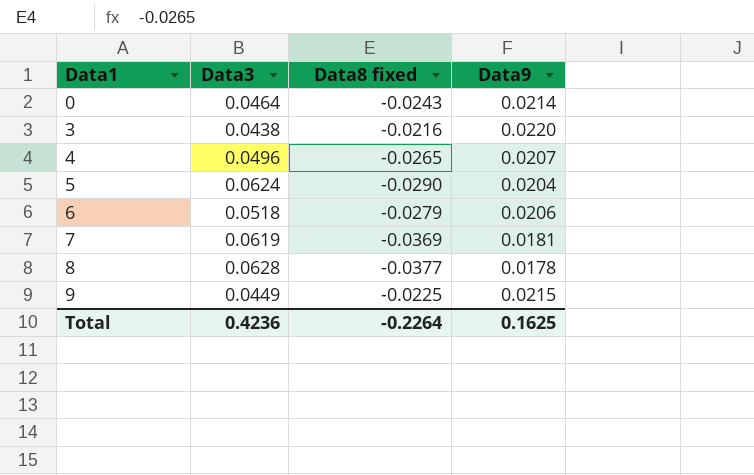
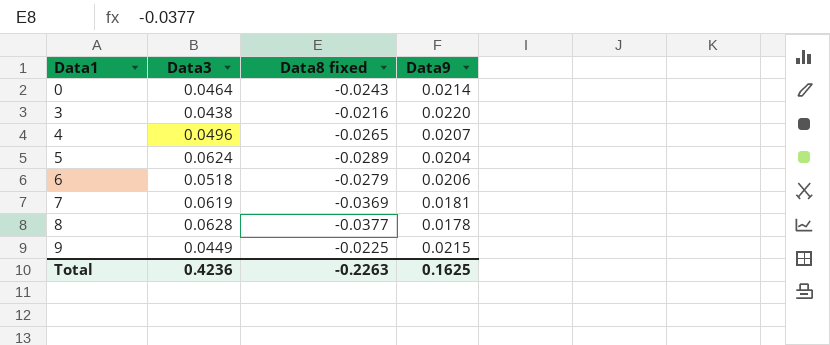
5 | Data8 fixed: -0.0290 -> -0.0289
Total | Data8 fixed: -0.2264 -> -0.2263

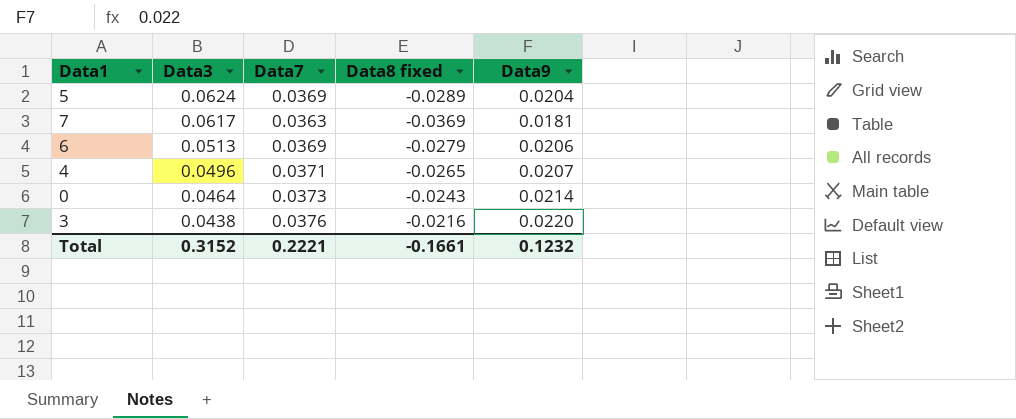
row order: Data1 ascending -> Data3 descending
column Data7 | position: none -> 3
row 8: 0.0628 | -0.0377 | 0.0178 -> none
row 9: 0.0449 | -0.0225 | 0.0215 -> none
7 | Data3: 0.0619 -> 0.0617
6 | Data3: 0.0518 -> 0.0513
Total | Data3: 0.4236 -> 0.3152
Total | Data8 fixed: -0.2263 -> -0.1661
Total | Data9: 0.1625 -> 0.1232

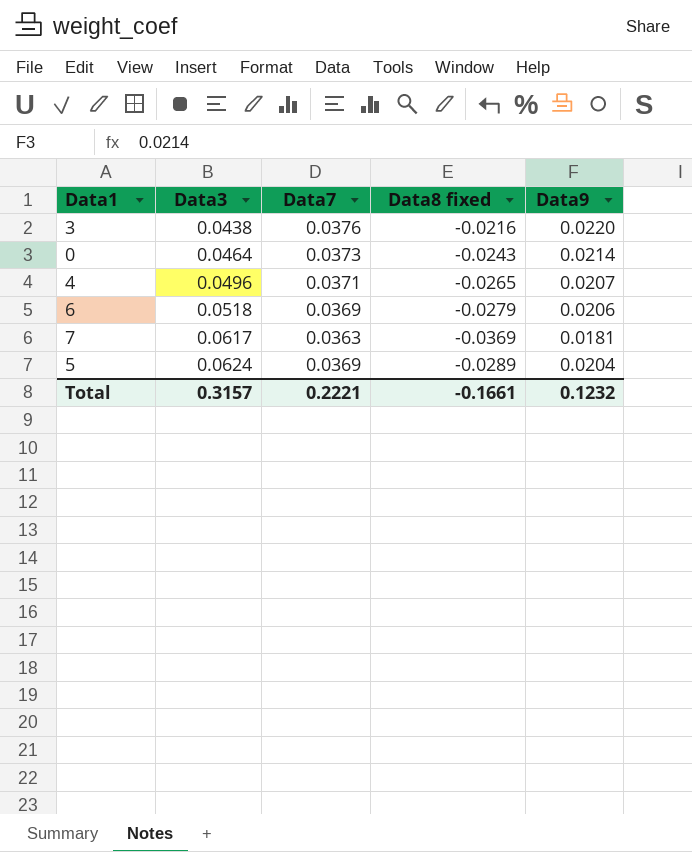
row order: Data3 descending -> Data3 ascending
6 | Data3: 0.0513 -> 0.0518
Total | Data3: 0.3152 -> 0.3157

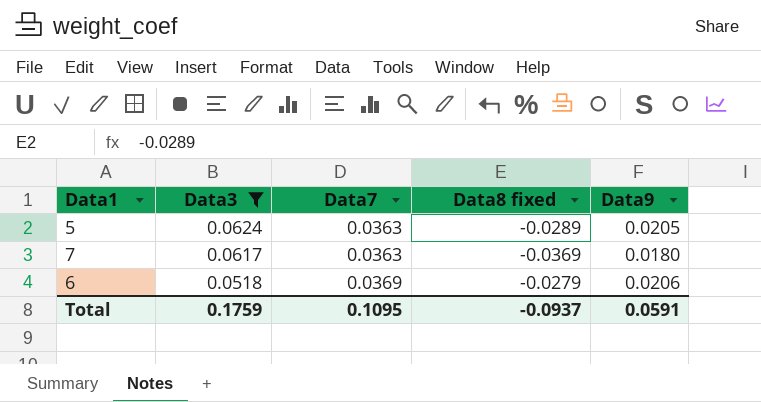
filter: none -> Data3 >= 0.0518
row order: Data3 ascending -> Data3 descending
5 | Data7: 0.0369 -> 0.0363
5 | Data9: 0.0204 -> 0.0205
7 | Data9: 0.0181 -> 0.0180
Total | Data3: 0.3157 -> 0.1759
Total | Data7: 0.2221 -> 0.1095
Total | Data8 fixed: -0.1661 -> -0.0937
Total | Data9: 0.1232 -> 0.0591

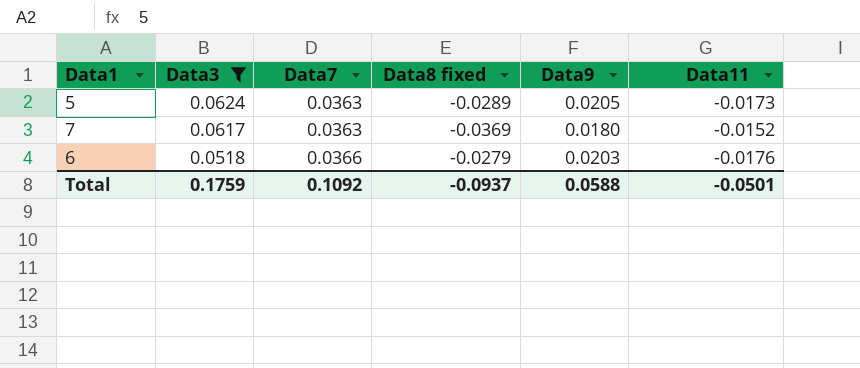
column Data11 | position: none -> 6
6 | Data7: 0.0369 -> 0.0366
6 | Data9: 0.0206 -> 0.0203
Total | Data7: 0.1095 -> 0.1092
Total | Data9: 0.0591 -> 0.0588

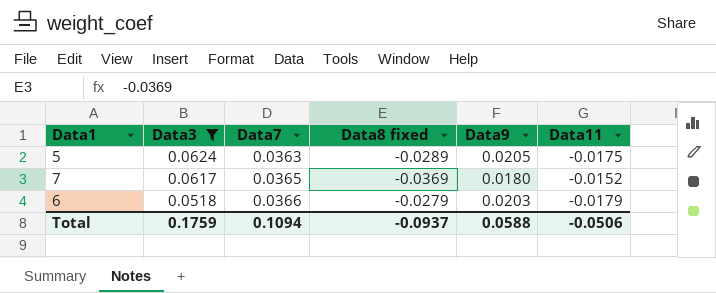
5 | Data11: -0.0173 -> -0.0175
7 | Data7: 0.0363 -> 0.0365
6 | Data11: -0.0176 -> -0.0179
Total | Data7: 0.1092 -> 0.1094
Total | Data11: -0.0501 -> -0.0506

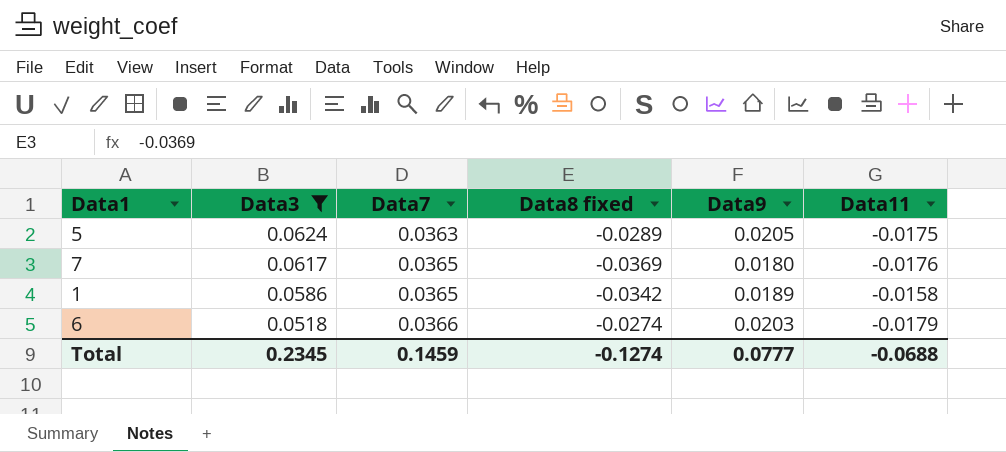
7 | Data11: -0.0152 -> -0.0176
row 1: none -> 0.0586 | 0.0365 | -0.0342 | 0.0189 | -0.0158
6 | Data8 fixed: -0.0279 -> -0.0274
Total | Data3: 0.1759 -> 0.2345
Total | Data7: 0.1094 -> 0.1459
Total | Data8 fixed: -0.0937 -> -0.1274
Total | Data9: 0.0588 -> 0.0777
Total | Data11: -0.0506 -> -0.0688

